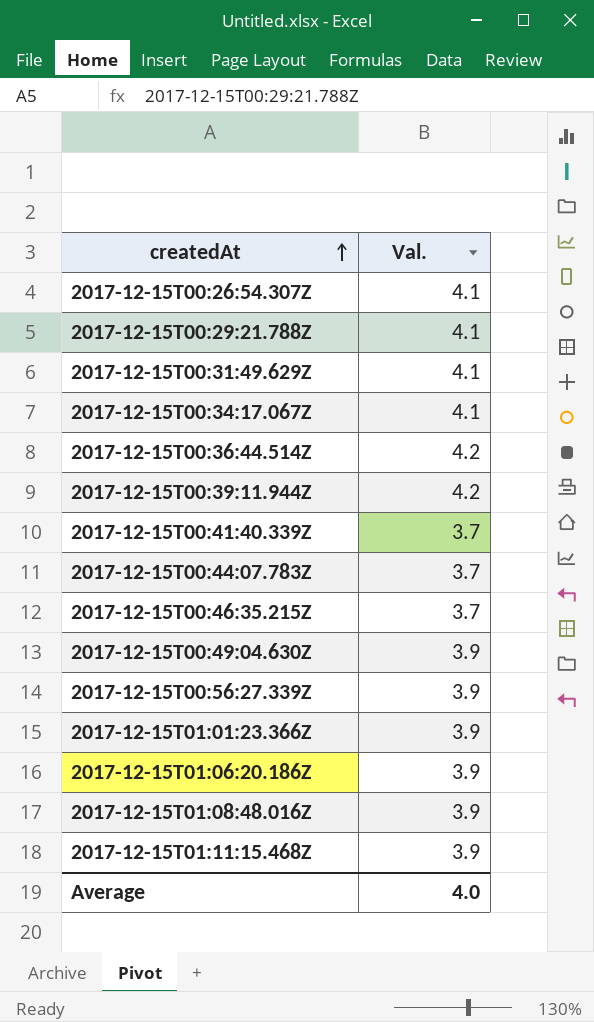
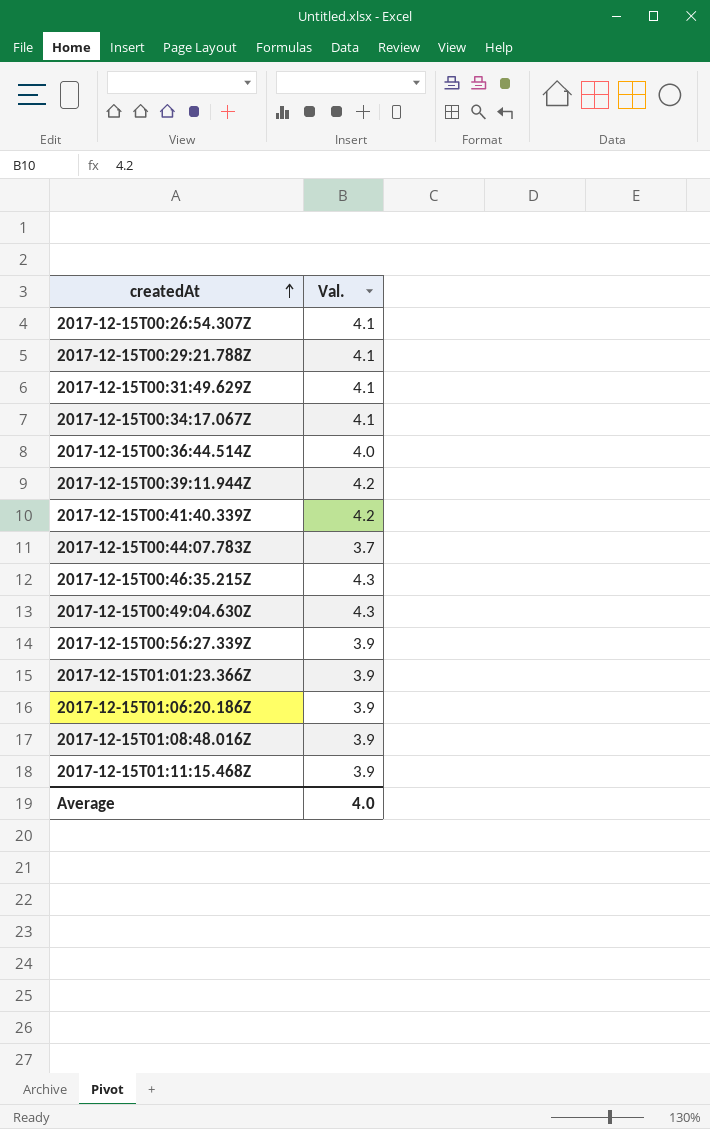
2017-12-15T00:36:44.514Z | Val.: 4.2 -> 4.0
2017-12-15T00:41:40.339Z | Val.: 3.7 -> 4.2
2017-12-15T00:46:35.215Z | Val.: 3.7 -> 4.3
2017-12-15T00:49:04.630Z | Val.: 3.9 -> 4.3

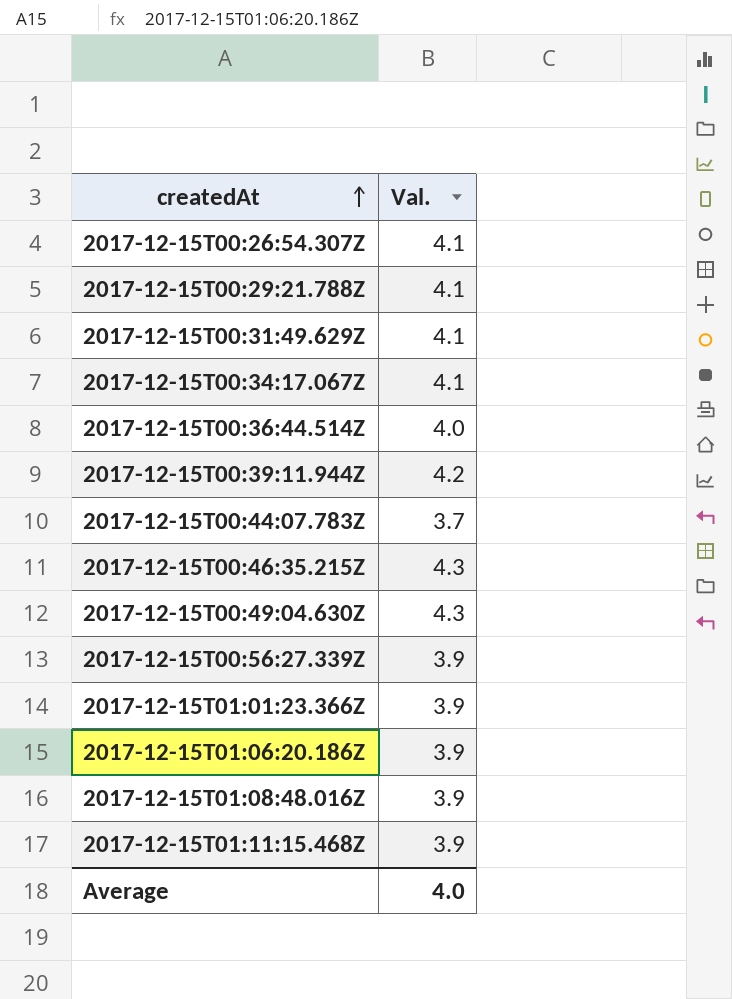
row 2017-12-15T00:41:40.339Z: 4.2 -> none

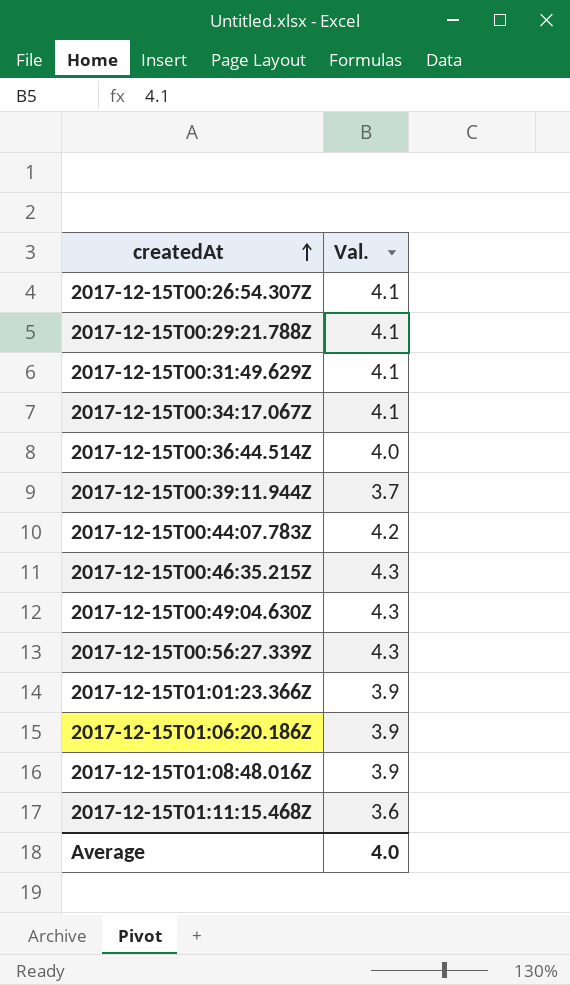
2017-12-15T00:39:11.944Z | Val.: 4.2 -> 3.7
2017-12-15T00:44:07.783Z | Val.: 3.7 -> 4.2
2017-12-15T00:56:27.339Z | Val.: 3.9 -> 4.3
2017-12-15T01:11:15.468Z | Val.: 3.9 -> 3.6

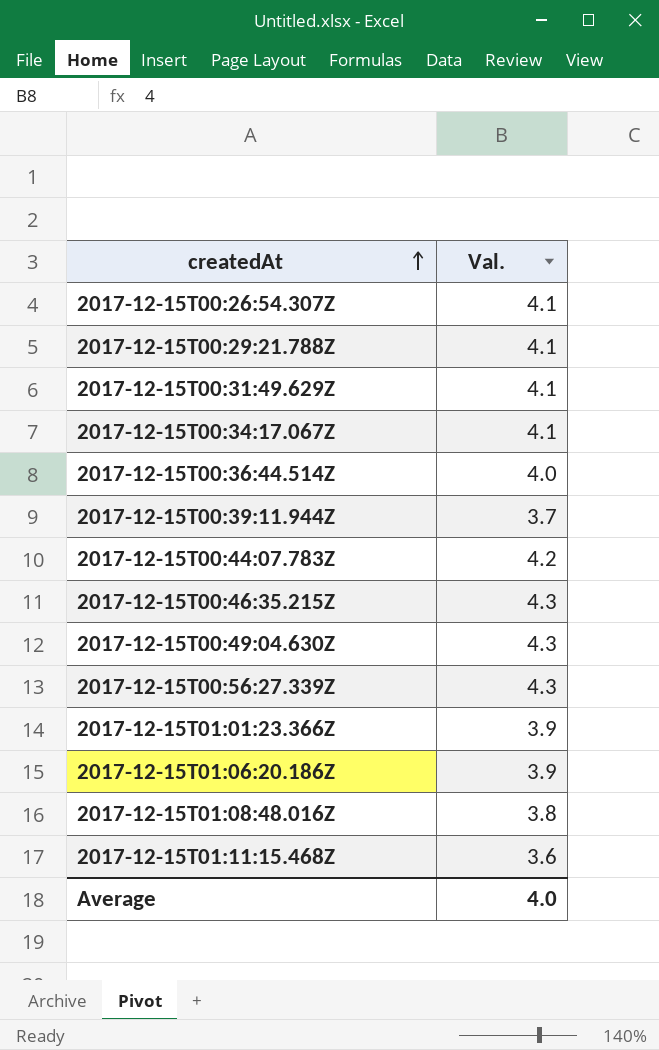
2017-12-15T01:08:48.016Z | Val.: 3.9 -> 3.8

